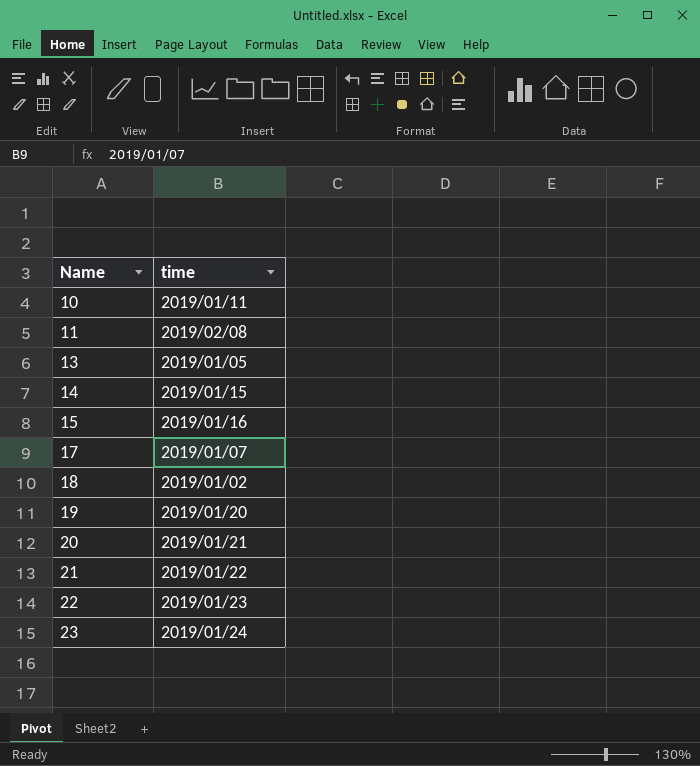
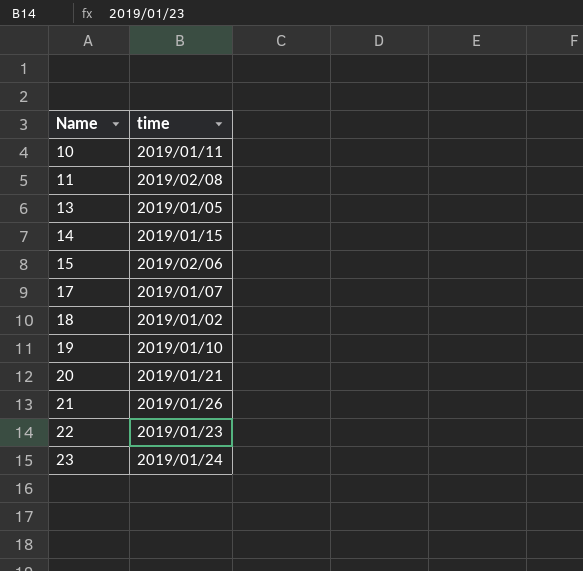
15 | time: 2019/01/16 -> 2019/02/06
19 | time: 2019/01/20 -> 2019/01/10
21 | time: 2019/01/22 -> 2019/01/26

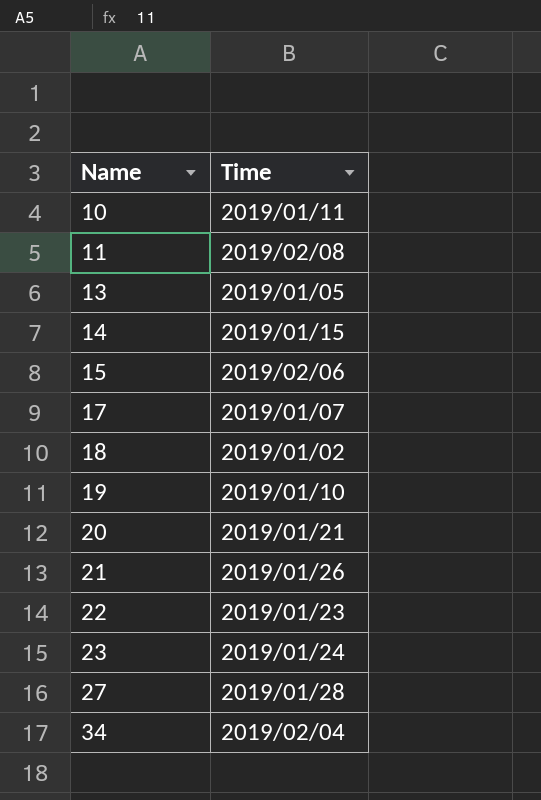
column name: time -> Time
row 27: none -> 2019/01/28
row 34: none -> 2019/02/04

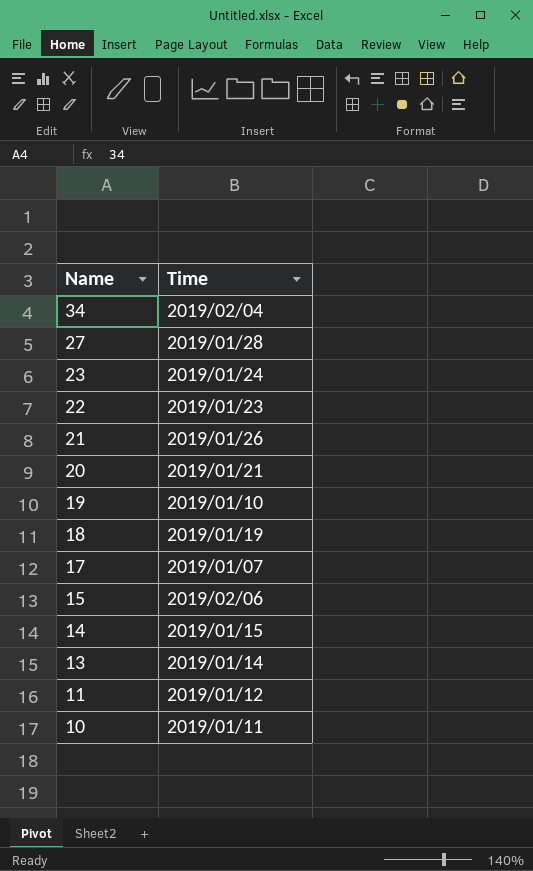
row order: Name ascending -> Name descending
18 | Time: 2019/01/02 -> 2019/01/19
13 | Time: 2019/01/05 -> 2019/01/14
11 | Time: 2019/02/08 -> 2019/01/12

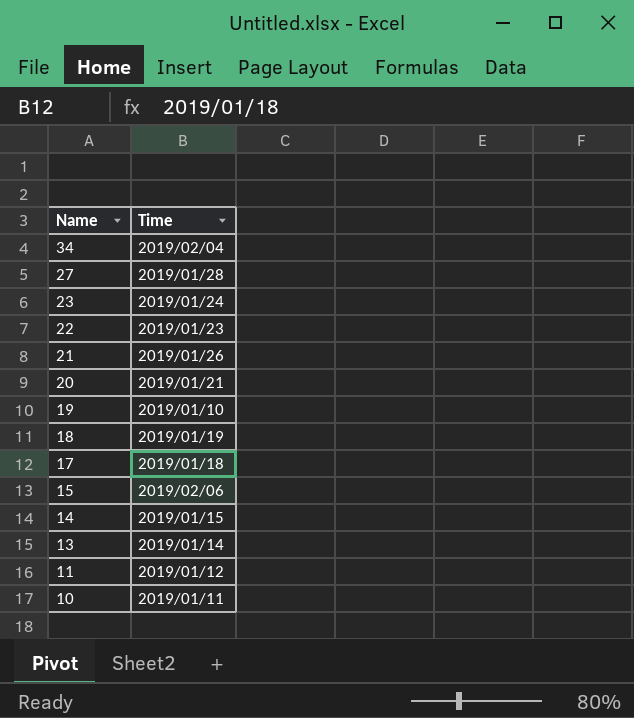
17 | Time: 2019/01/07 -> 2019/01/18

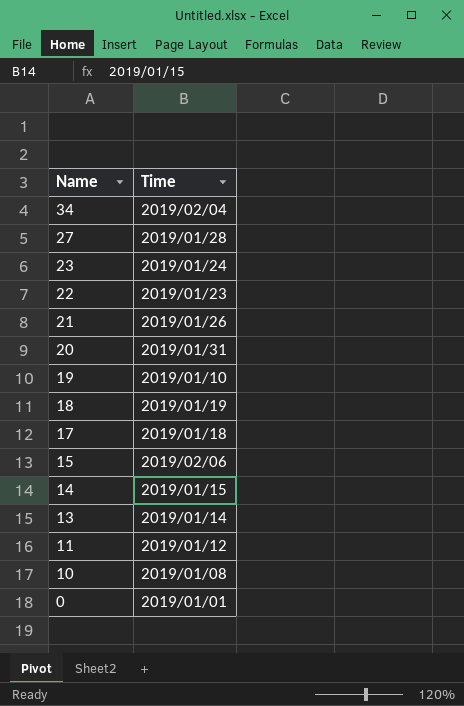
20 | Time: 2019/01/21 -> 2019/01/31
10 | Time: 2019/01/11 -> 2019/01/08
row 0: none -> 2019/01/01

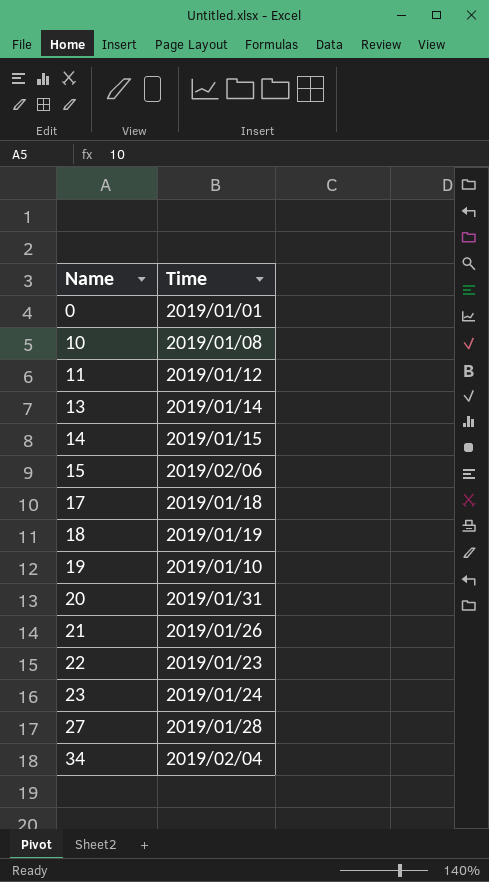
row order: Name descending -> Name ascending

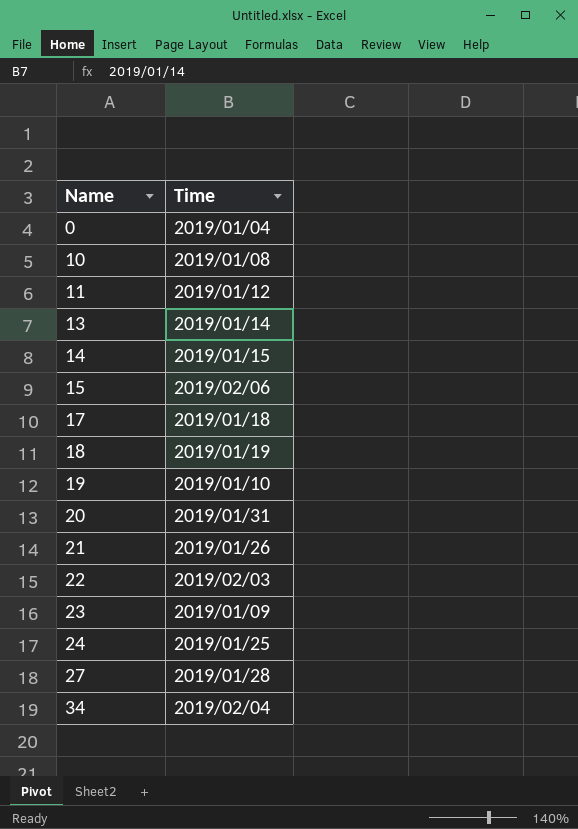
0 | Time: 2019/01/01 -> 2019/01/04
22 | Time: 2019/01/23 -> 2019/02/03
23 | Time: 2019/01/24 -> 2019/01/09
row 24: none -> 2019/01/25

